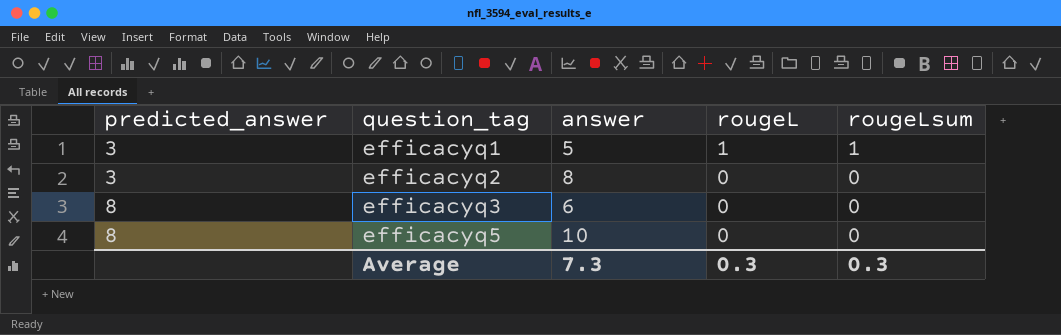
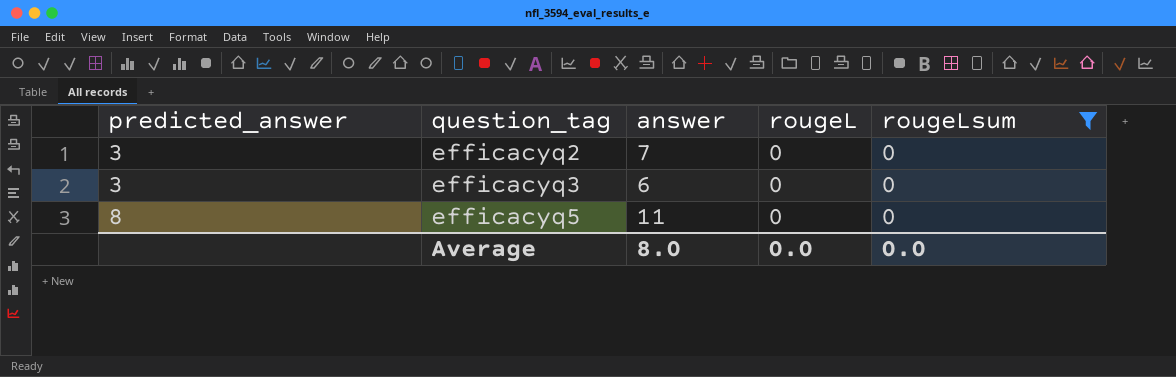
filter: none -> rougeLsum = 0
efficacyq2 | answer: 8 -> 7
efficacyq3 | predicted_answer: 8 -> 3
efficacyq5 | answer: 10 -> 11
Average | answer: 7.3 -> 8.0
Average | rougeL: 0.3 -> 0.0
Average | rougeLsum: 0.3 -> 0.0

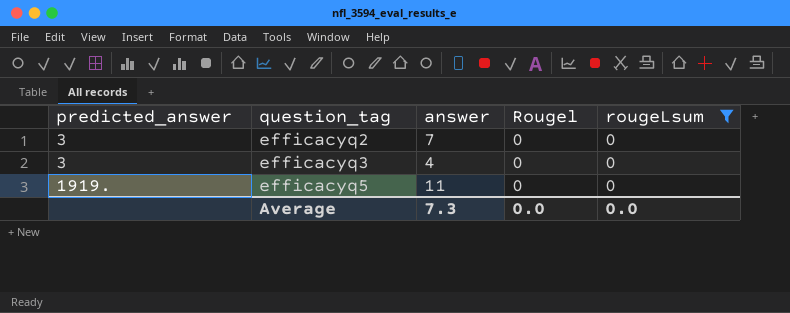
column name: rougeL -> Rougel
efficacyq3 | answer: 6 -> 4
efficacyq5 | predicted_answer: 8 -> 1919.
Average | answer: 8.0 -> 7.3

